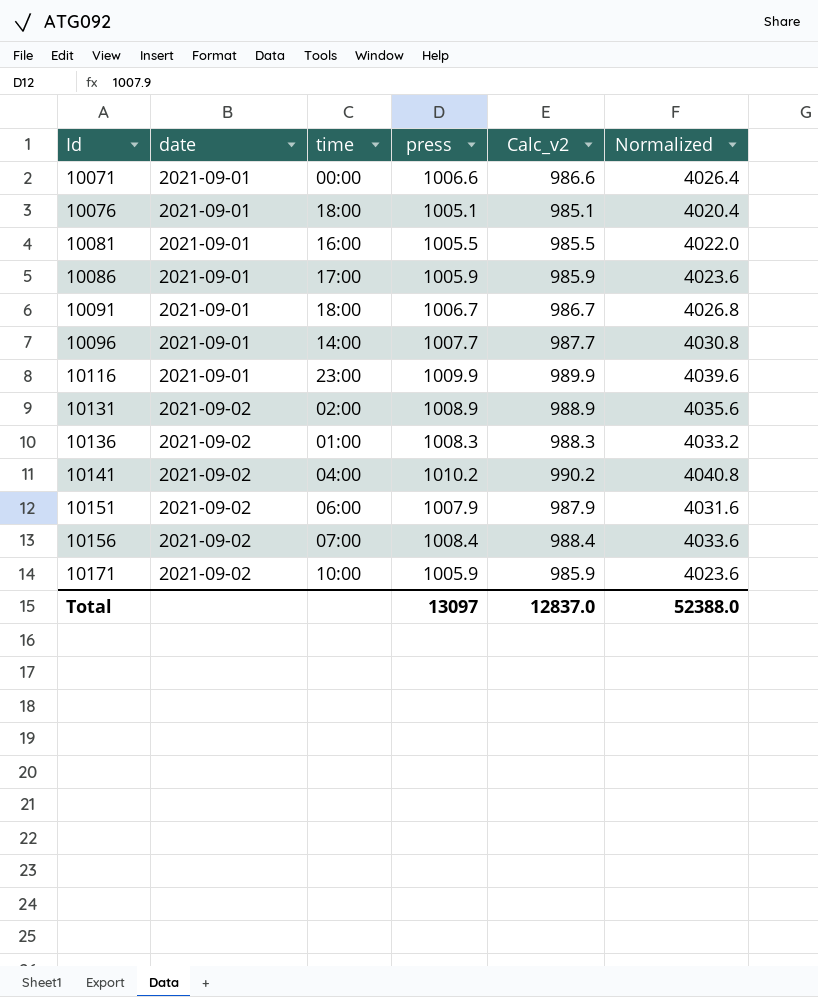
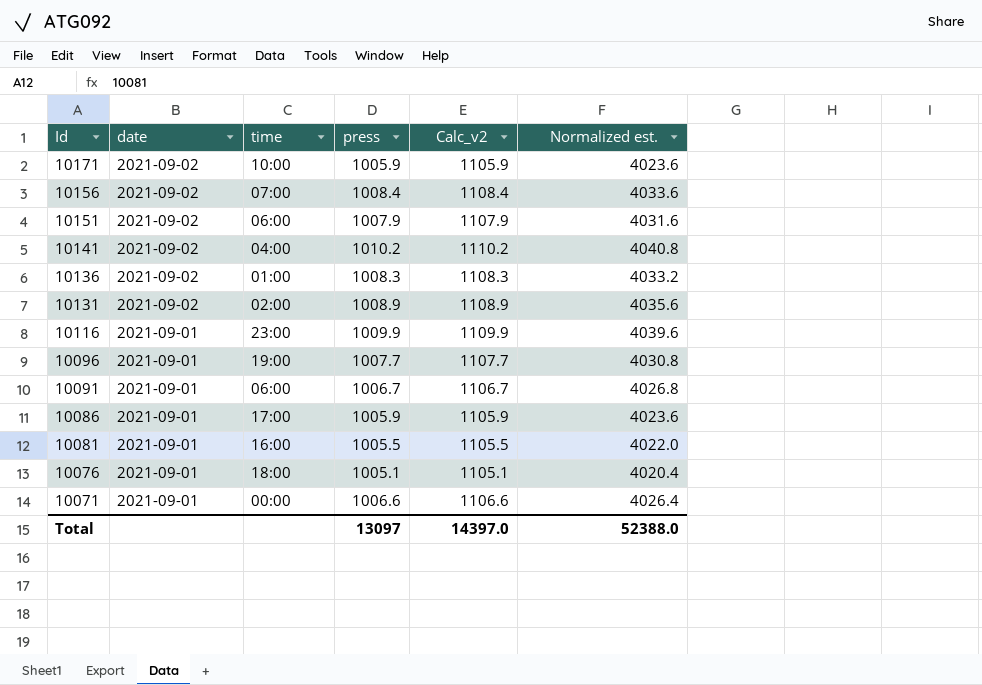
row order: Id ascending -> Id descending
column Calc_v2 | formula: [press] - 20 -> [press] + 100
column name: Normalized -> Normalized est.
10096 | time: 14:00 -> 19:00
10091 | time: 18:00 -> 06:00
Total | Calc_v2: 12837.0 -> 14397.0

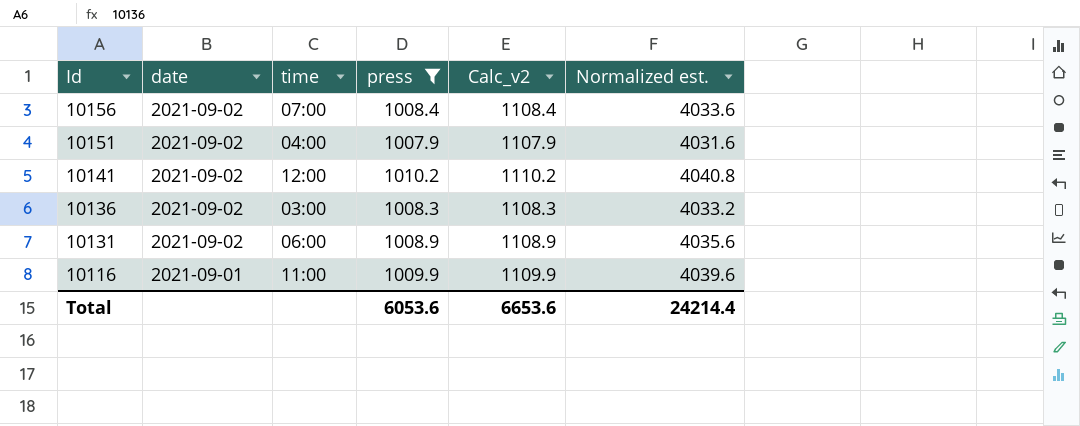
filter: none -> press >= 1007.9
10151 | time: 06:00 -> 04:00
10141 | time: 04:00 -> 12:00
10136 | time: 01:00 -> 03:00
10131 | time: 02:00 -> 06:00
10116 | time: 23:00 -> 11:00
Total | press: 13097 -> 6053.6
Total | Calc_v2: 14397.0 -> 6653.6
Total | Normalized est.: 52388.0 -> 24214.4

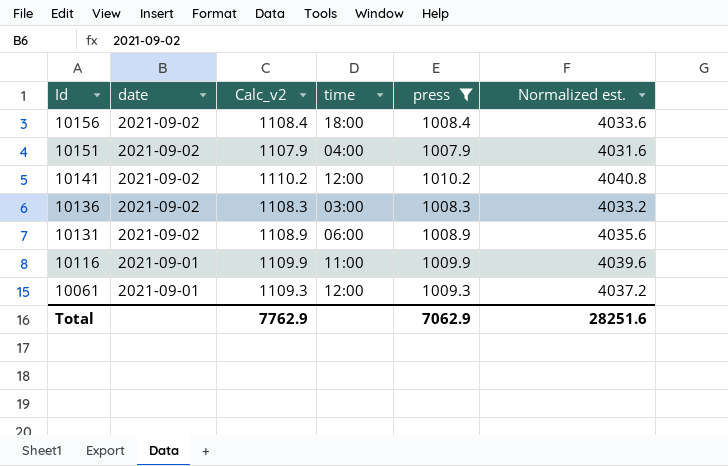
column Calc_v2 | position: 5 -> 3
10156 | time: 07:00 -> 18:00
row 10061: none -> 2021-09-01 | 1109.3 | 12:00 | 1009.3 | 4037.2
Total | Calc_v2: 6653.6 -> 7762.9
Total | press: 6053.6 -> 7062.9
Total | Normalized est.: 24214.4 -> 28251.6

